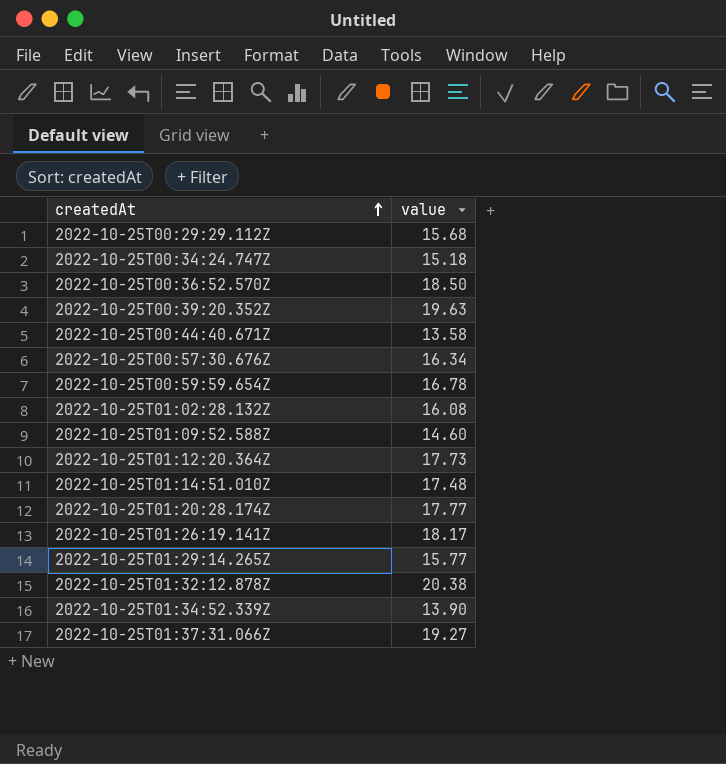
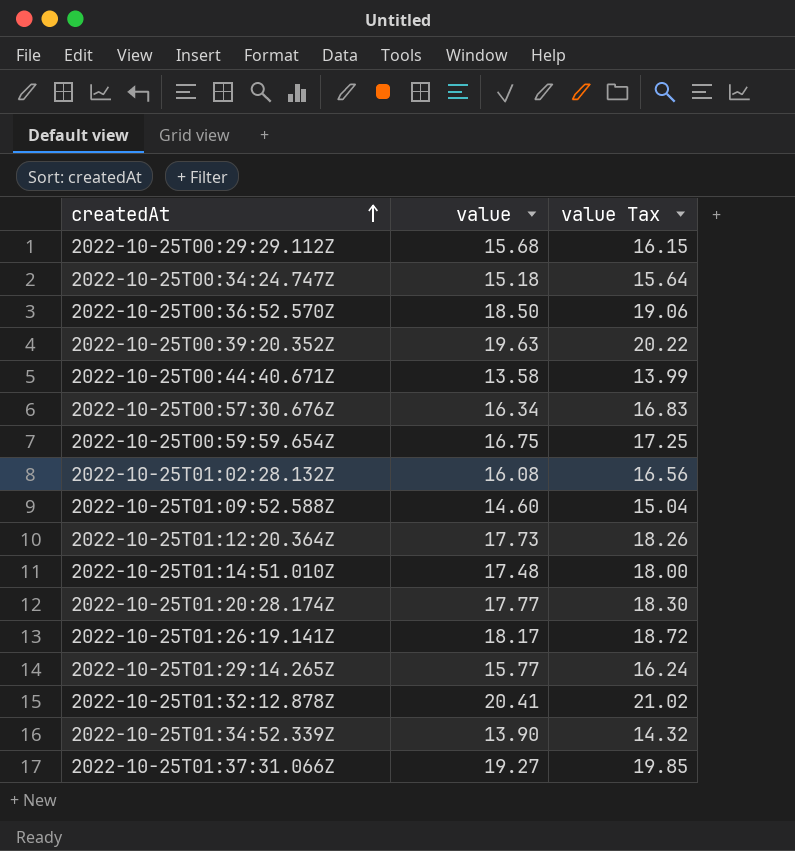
column value Tax | formula: none -> [value] * 1.03
2022-10-25T00:59:59.654Z | value: 16.78 -> 16.75
2022-10-25T01:32:12.878Z | value: 20.38 -> 20.41

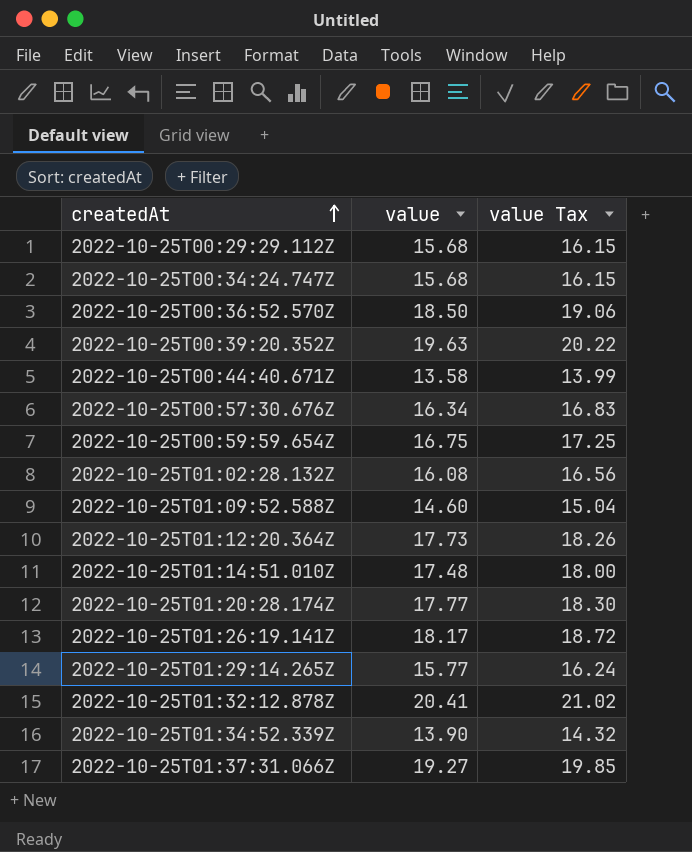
2022-10-25T00:34:24.747Z | value: 15.18 -> 15.68
2022-10-25T00:34:24.747Z | value Tax: 15.64 -> 16.15

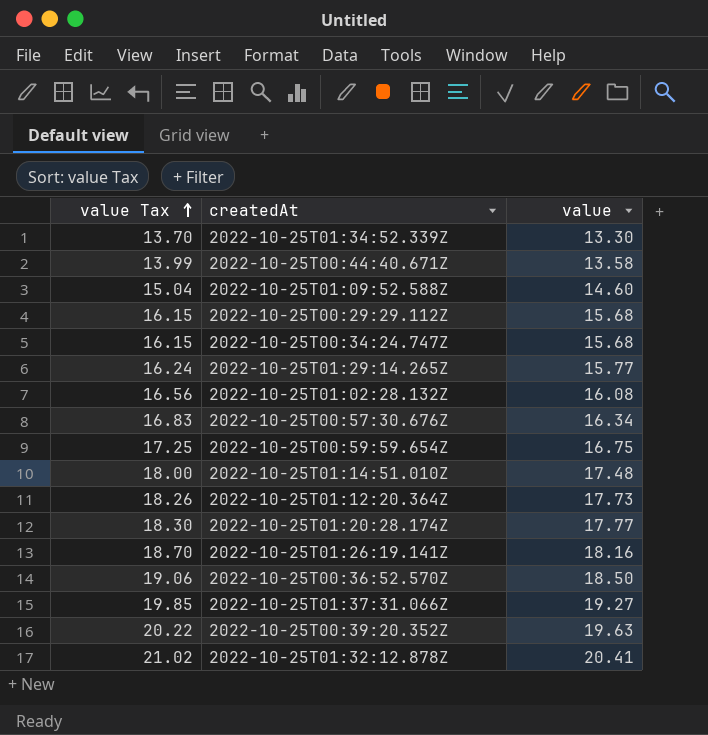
row order: createdAt ascending -> value Tax ascending
column value Tax | position: 3 -> 1
2022-10-25T01:34:52.339Z | value Tax: 14.32 -> 13.70
2022-10-25T01:34:52.339Z | value: 13.90 -> 13.30
2022-10-25T01:26:19.141Z | value Tax: 18.72 -> 18.70
2022-10-25T01:26:19.141Z | value: 18.17 -> 18.16

